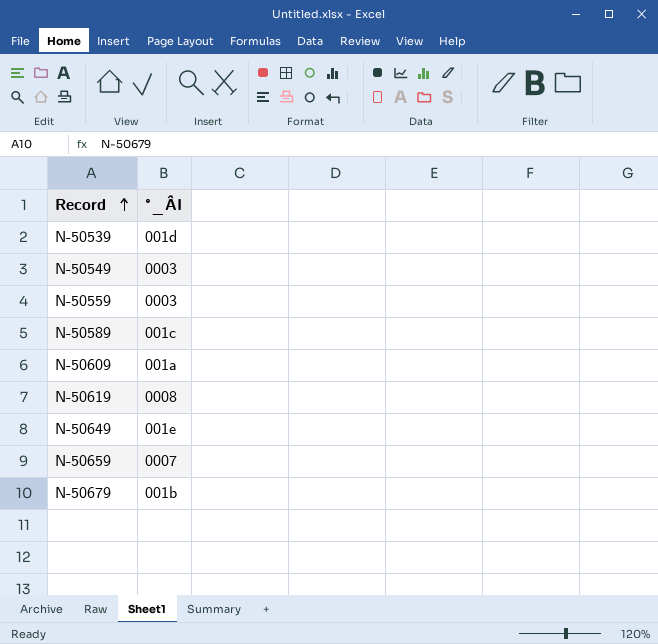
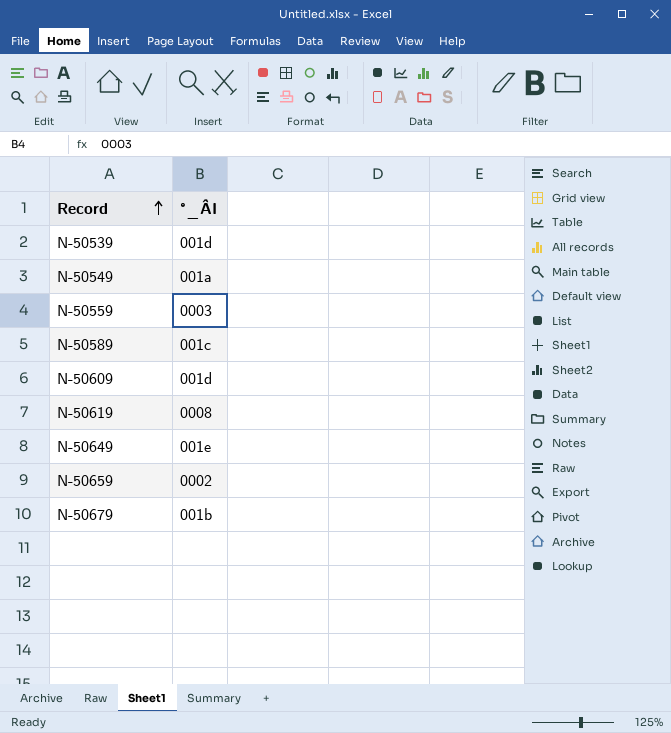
N-50549 | °_ÂI: 0003 -> 001a
N-50609 | °_ÂI: 001a -> 001d
N-50659 | °_ÂI: 0007 -> 0002

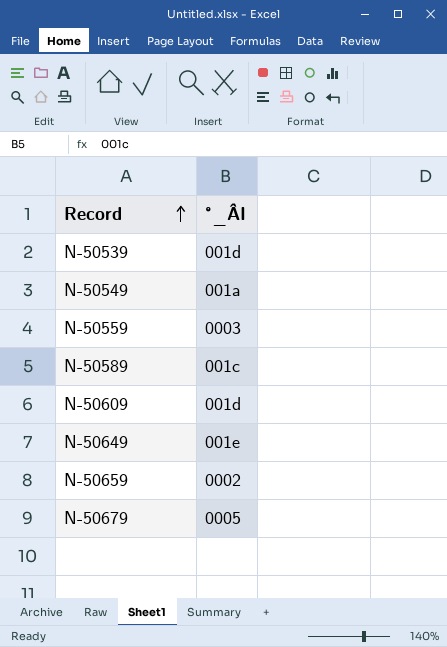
row N-50619: 0008 -> none
N-50679 | °_ÂI: 001b -> 0005

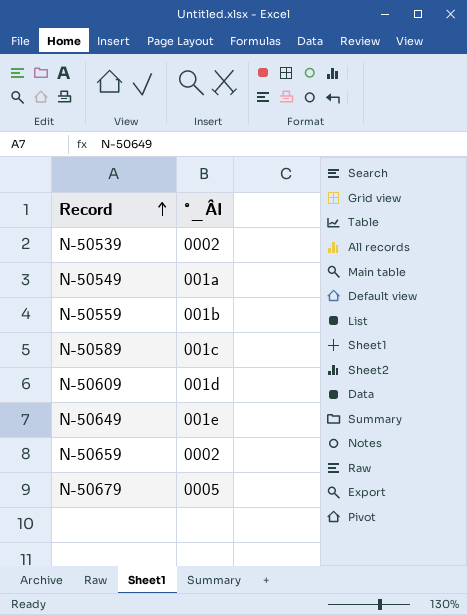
N-50539 | °_ÂI: 001d -> 0002
N-50559 | °_ÂI: 0003 -> 001b

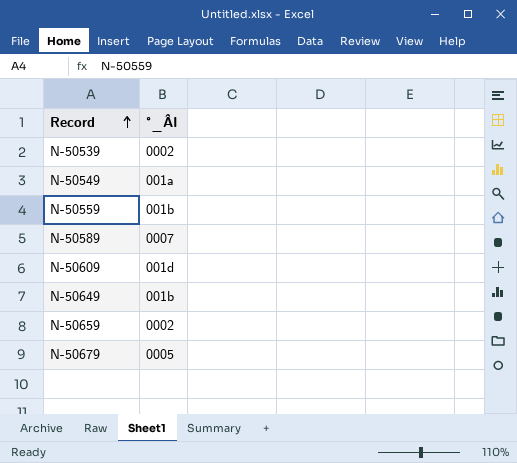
N-50589 | °_ÂI: 001c -> 0007
N-50649 | °_ÂI: 001e -> 001b

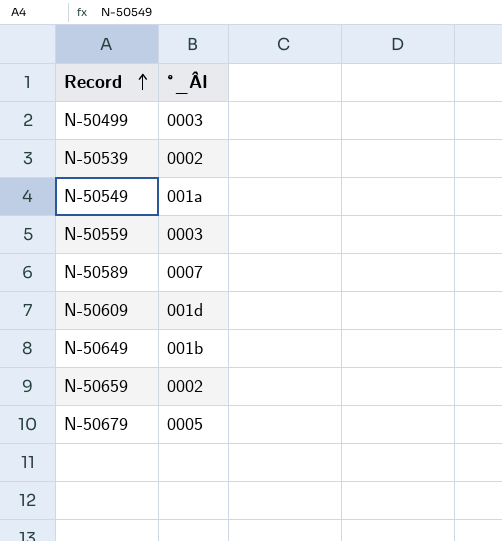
row N-50499: none -> 0003
N-50559 | °_ÂI: 001b -> 0003

